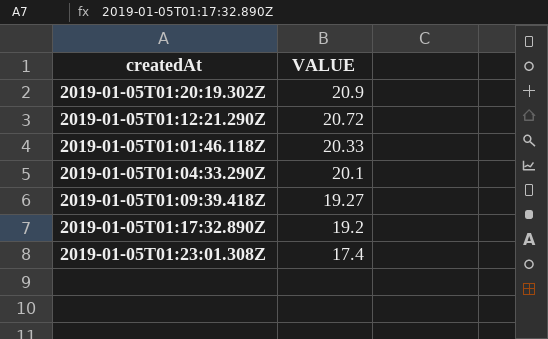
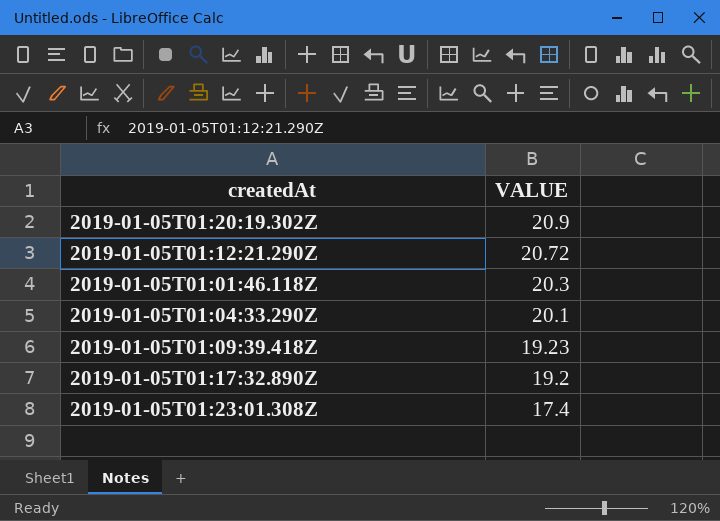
2019-01-05T01:01:46.118Z | VALUE: 20.33 -> 20.3
2019-01-05T01:09:39.418Z | VALUE: 19.27 -> 19.23

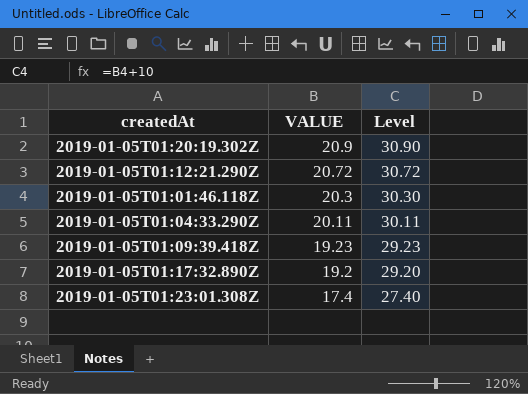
column Level | formula: none -> [VALUE] + 10
2019-01-05T01:04:33.290Z | VALUE: 20.1 -> 20.11

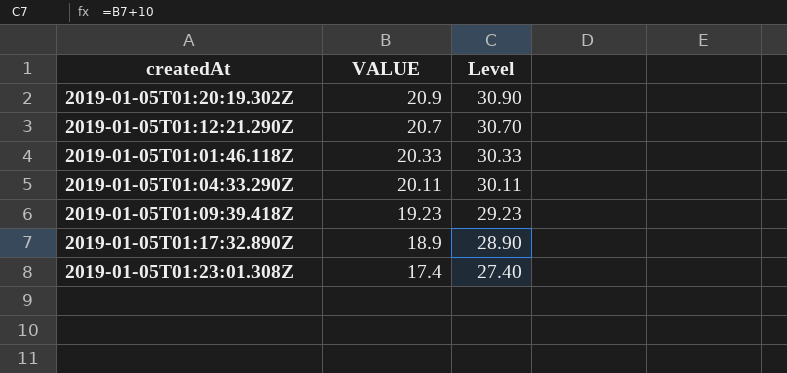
2019-01-05T01:12:21.290Z | VALUE: 20.72 -> 20.7
2019-01-05T01:12:21.290Z | Level: 30.72 -> 30.70
2019-01-05T01:01:46.118Z | VALUE: 20.3 -> 20.33
2019-01-05T01:01:46.118Z | Level: 30.30 -> 30.33
2019-01-05T01:17:32.890Z | VALUE: 19.2 -> 18.9
2019-01-05T01:17:32.890Z | Level: 29.20 -> 28.90

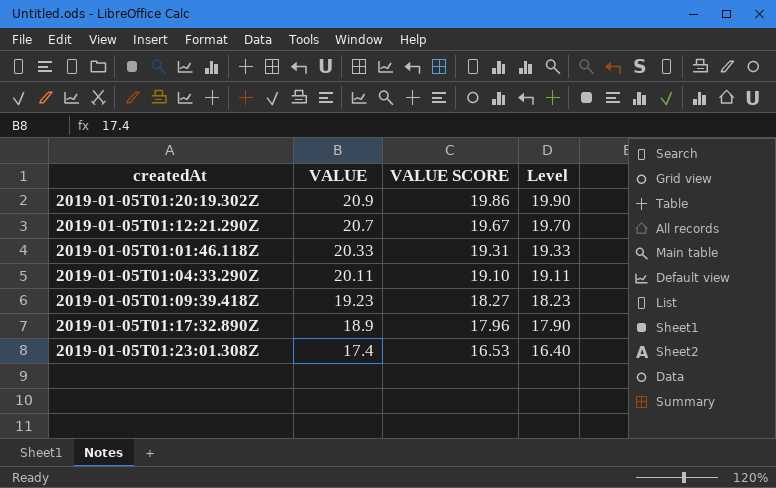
column VALUE SCORE | formula: none -> [VALUE] * 0.95
column Level | formula: [VALUE] + 10 -> [VALUE] - 1

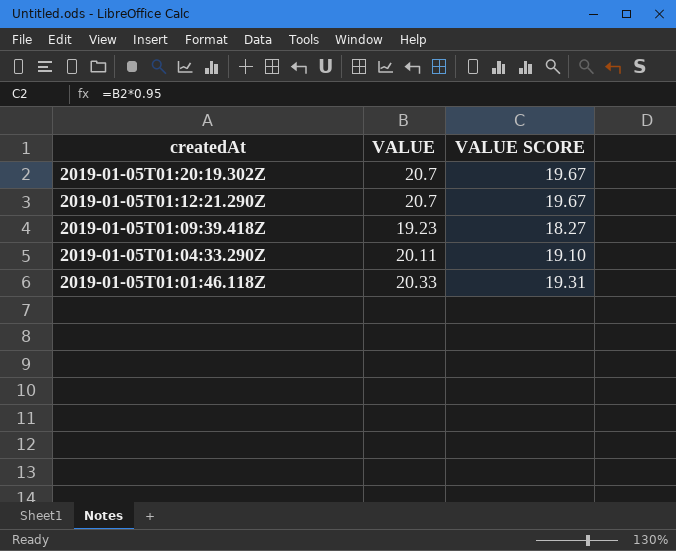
row order: VALUE descending -> createdAt descending
column Level | formula: [VALUE] - 1 -> none
row 2019-01-05T01:17:32.890Z: 18.9 | 17.96 | 17.90 -> none
row 2019-01-05T01:23:01.308Z: 17.4 | 16.53 | 16.40 -> none
2019-01-05T01:20:19.302Z | VALUE: 20.9 -> 20.7
2019-01-05T01:20:19.302Z | VALUE SCORE: 19.86 -> 19.67

